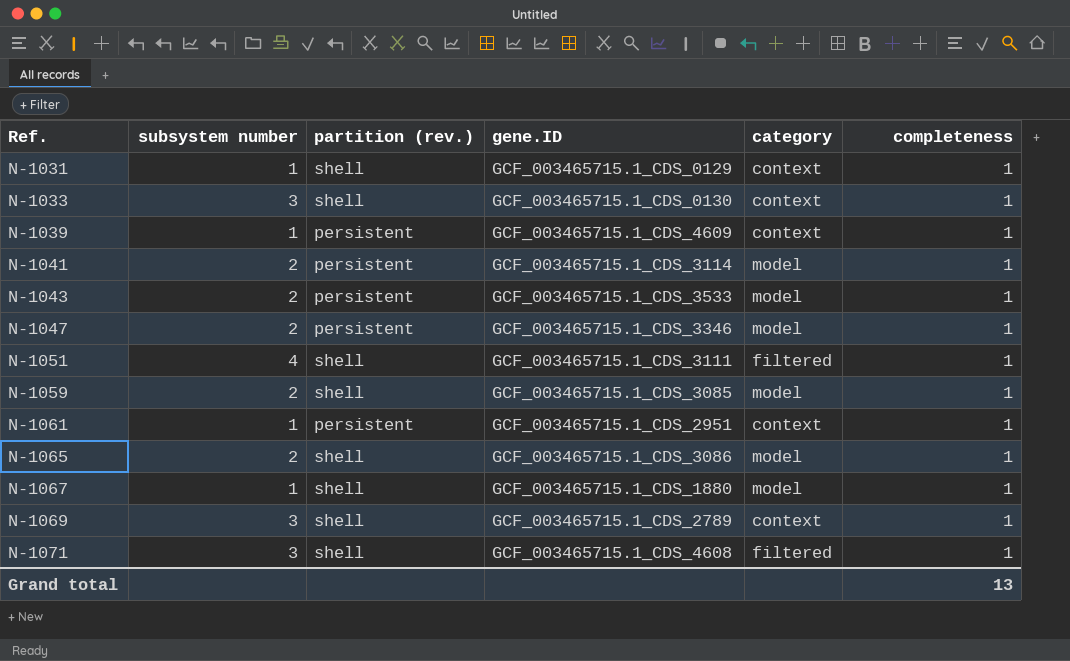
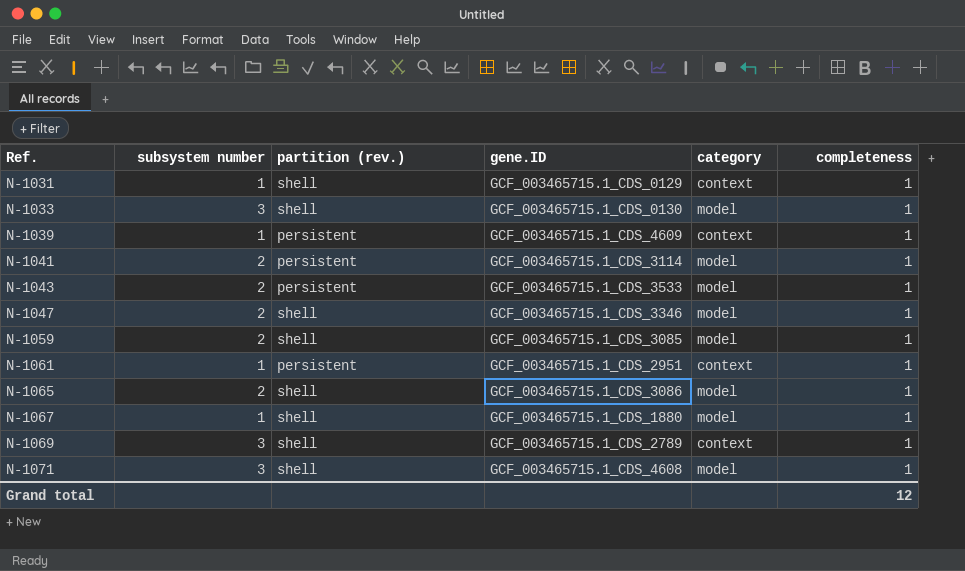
row N-1051: 4 | shell | GCF_003465715.1_CDS_3111 | filtered | 1 -> none
N-1033 | category: context -> model
N-1047 | partition (rev.): persistent -> shell
N-1071 | category: filtered -> model
Grand total | completeness: 13 -> 12

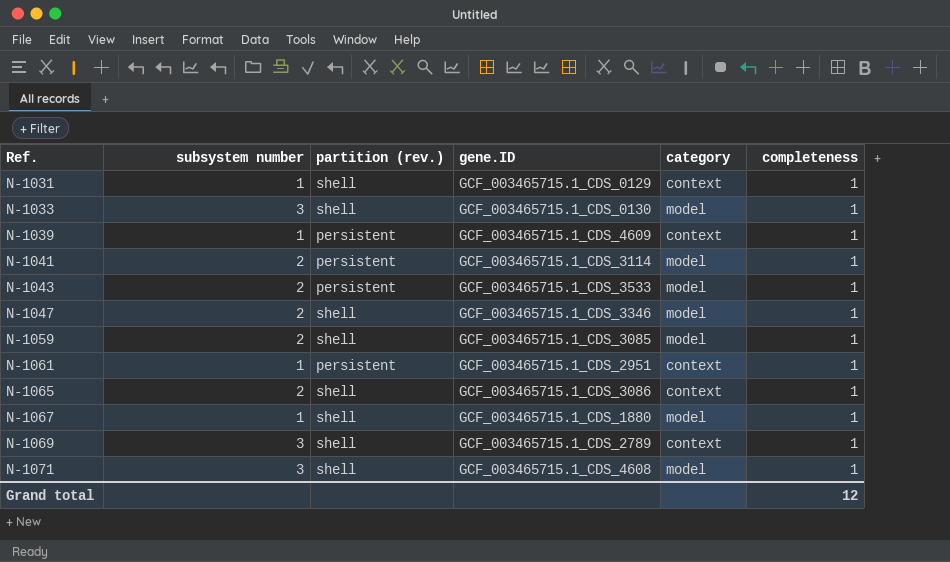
N-1065 | category: model -> context

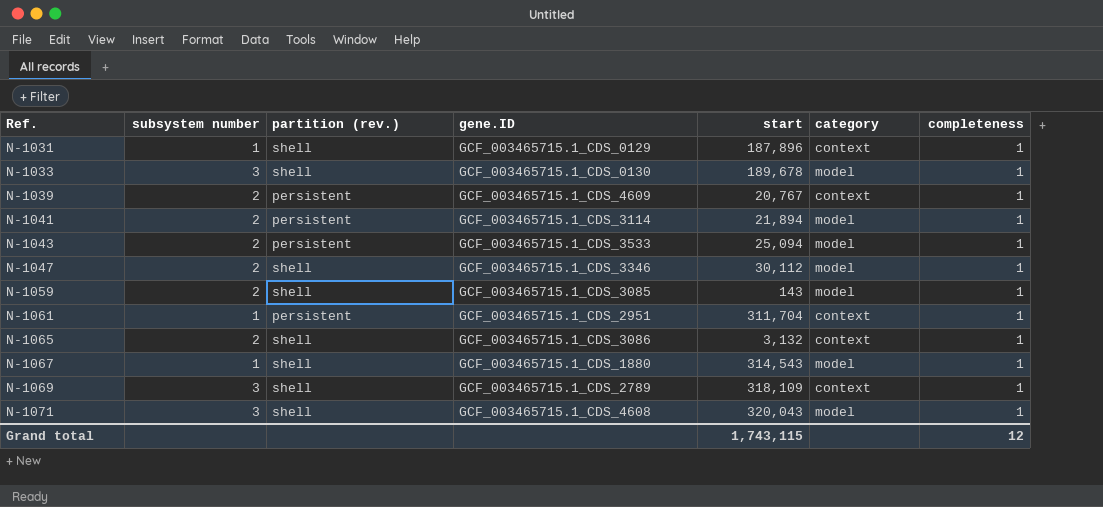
column start | position: none -> 5
N-1039 | subsystem number: 1 -> 2

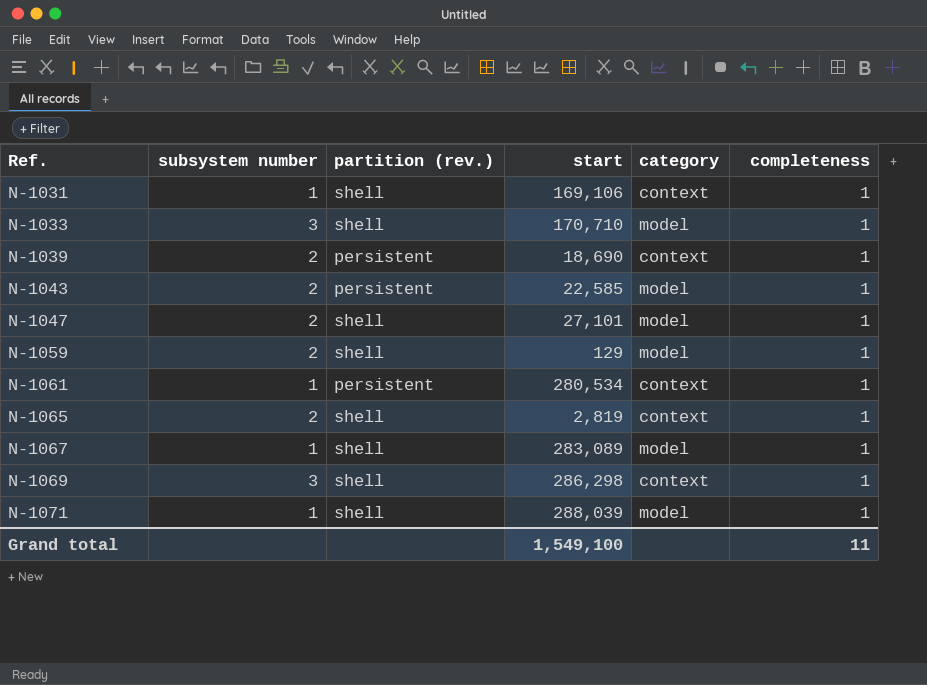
column gene.ID | position: 4 -> none
row N-1041: 2 | persistent | GCF_003465715.1_CDS_3114 | 21,894 | model | 1 -> none
N-1031 | start: 187,896 -> 169,106
N-1033 | start: 189,678 -> 170,710
N-1039 | start: 20,767 -> 18,690
N-1043 | start: 25,094 -> 22,585
N-1047 | start: 30,112 -> 27,101
N-1059 | start: 143 -> 129
N-1061 | start: 311,704 -> 280,534
N-1065 | start: 3,132 -> 2,819
N-1067 | start: 314,543 -> 283,089
N-1069 | start: 318,109 -> 286,298
N-1071 | subsystem number: 3 -> 1
N-1071 | start: 320,043 -> 288,039
Grand total | start: 1,743,115 -> 1,549,100
Grand total | completeness: 12 -> 11

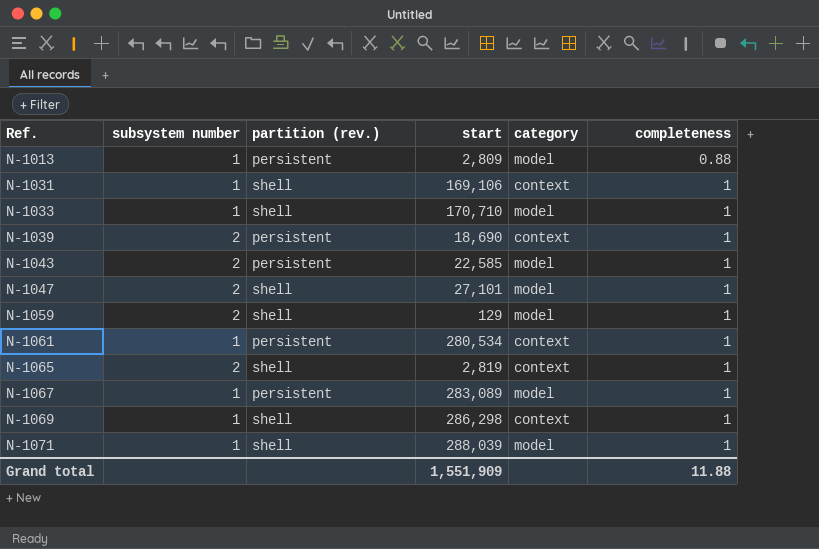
row N-1013: none -> 1 | persistent | 2,809 | model | 0.88
N-1033 | subsystem number: 3 -> 1
N-1067 | partition (rev.): shell -> persistent
N-1069 | subsystem number: 3 -> 1
Grand total | start: 1,549,100 -> 1,551,909
Grand total | completeness: 11 -> 11.88

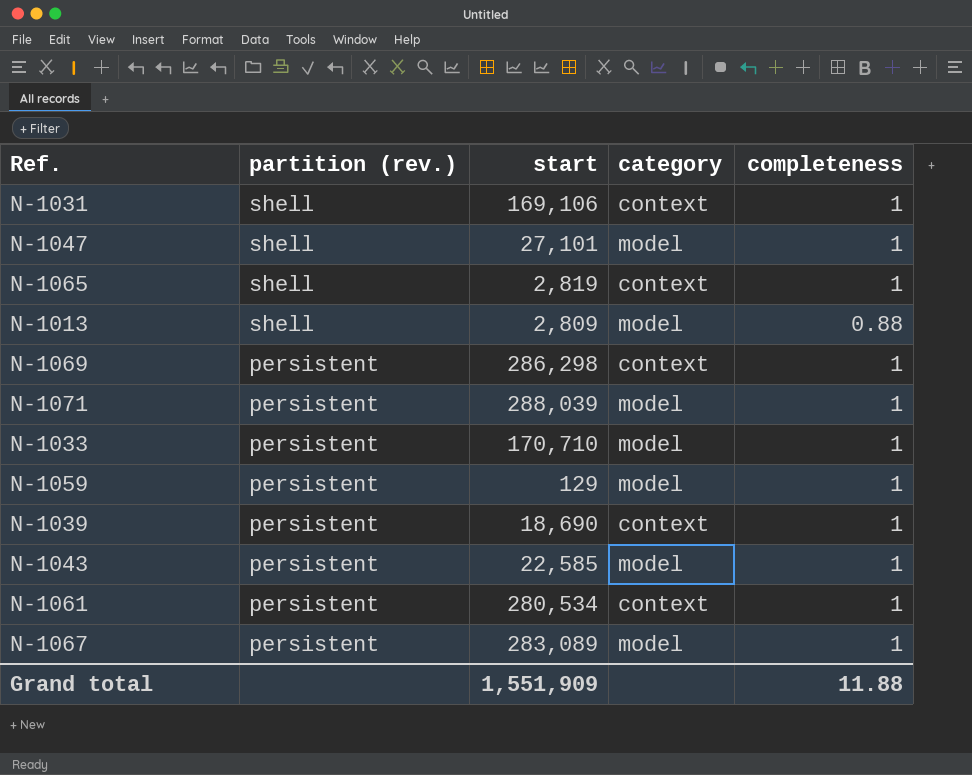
row order: Ref. ascending -> partition (rev.) descending
column subsystem number | position: 2 -> none
N-1013 | partition (rev.): persistent -> shell
N-1069 | partition (rev.): shell -> persistent
N-1071 | partition (rev.): shell -> persistent
N-1033 | partition (rev.): shell -> persistent
N-1059 | partition (rev.): shell -> persistent

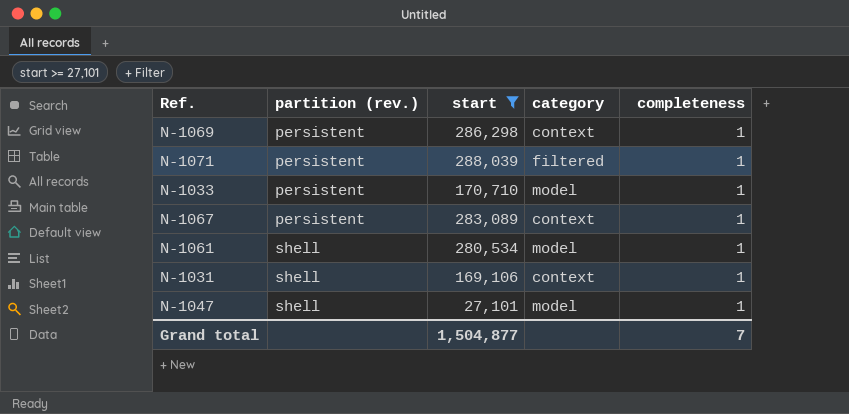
filter: none -> start >= 27,101
row order: partition (rev.) descending -> partition (rev.) ascending
N-1071 | category: model -> filtered
N-1067 | category: model -> context
N-1061 | partition (rev.): persistent -> shell
N-1061 | category: context -> model
Grand total | start: 1,551,909 -> 1,504,877
Grand total | completeness: 11.88 -> 7

